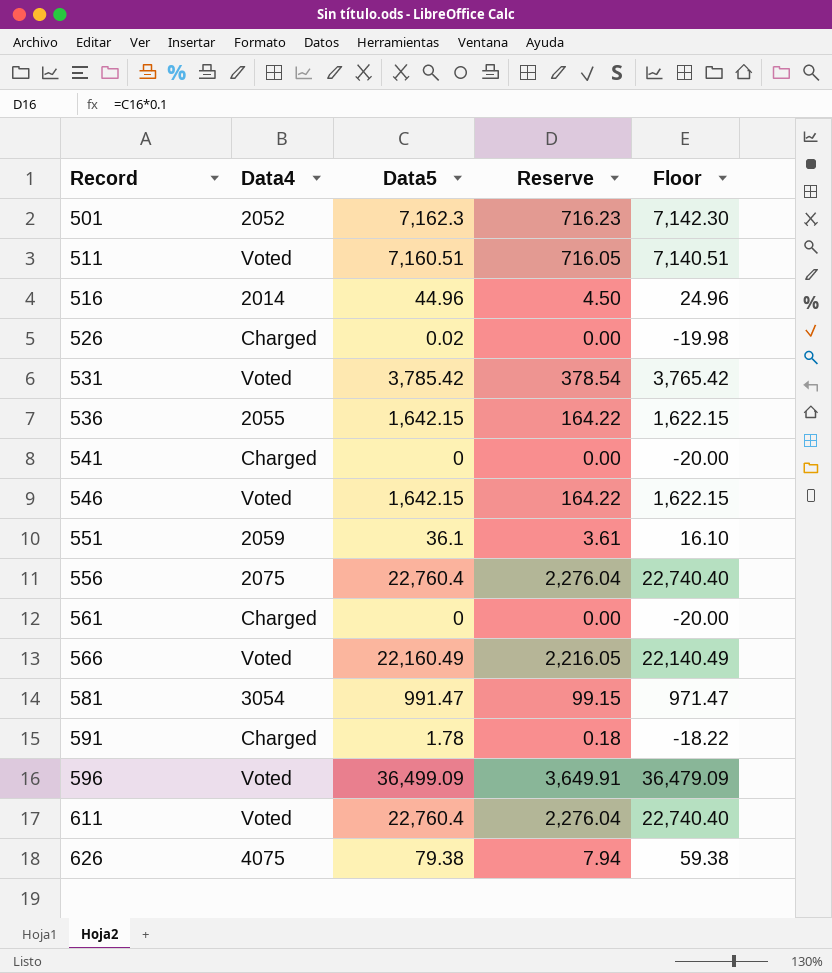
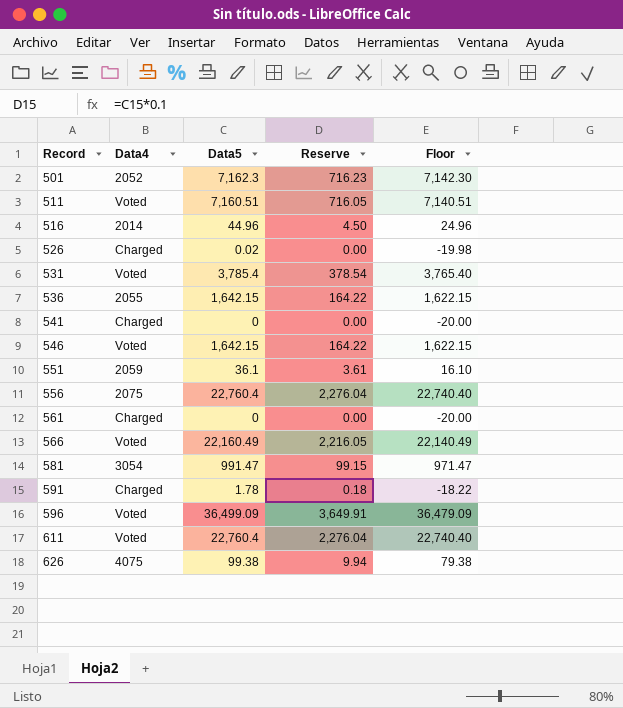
531 | Data5: 3,785.42 -> 3,785.4
531 | Floor: 3,765.42 -> 3,765.40
626 | Data5: 79.38 -> 99.38
626 | Reserve: 7.94 -> 9.94
626 | Floor: 59.38 -> 79.38

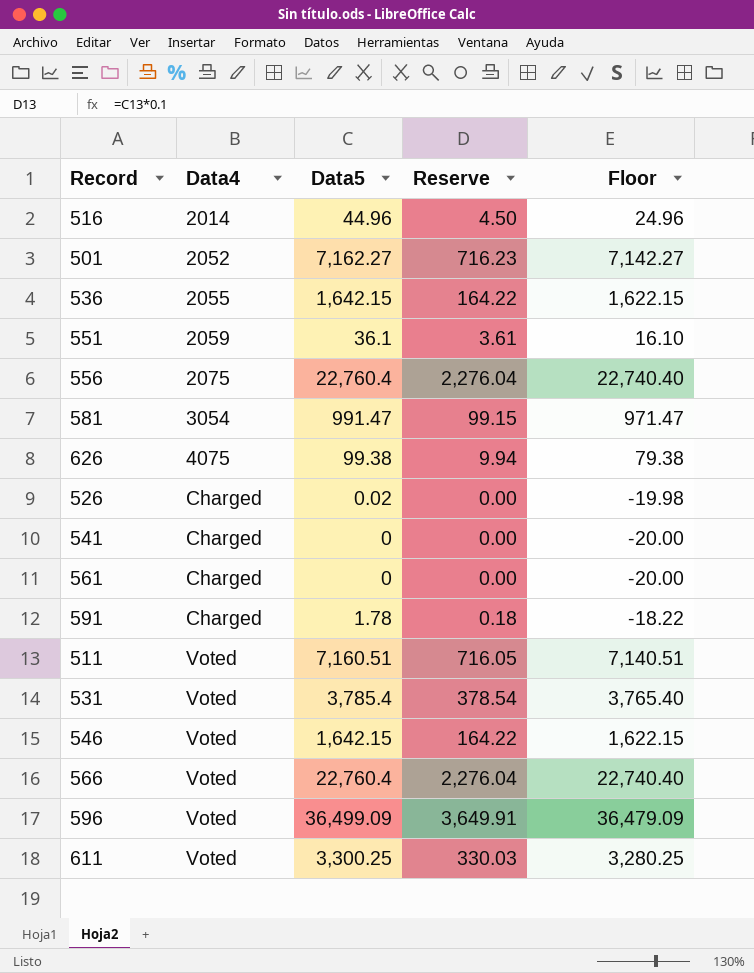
row order: Record ascending -> Data4 ascending
501 | Data5: 7,162.3 -> 7,162.27
501 | Floor: 7,142.30 -> 7,142.27
566 | Data5: 22,160.49 -> 22,760.4
566 | Reserve: 2,216.05 -> 2,276.04
566 | Floor: 22,140.49 -> 22,740.40
611 | Data5: 22,760.4 -> 3,300.25
611 | Reserve: 2,276.04 -> 330.03
611 | Floor: 22,740.40 -> 3,280.25

